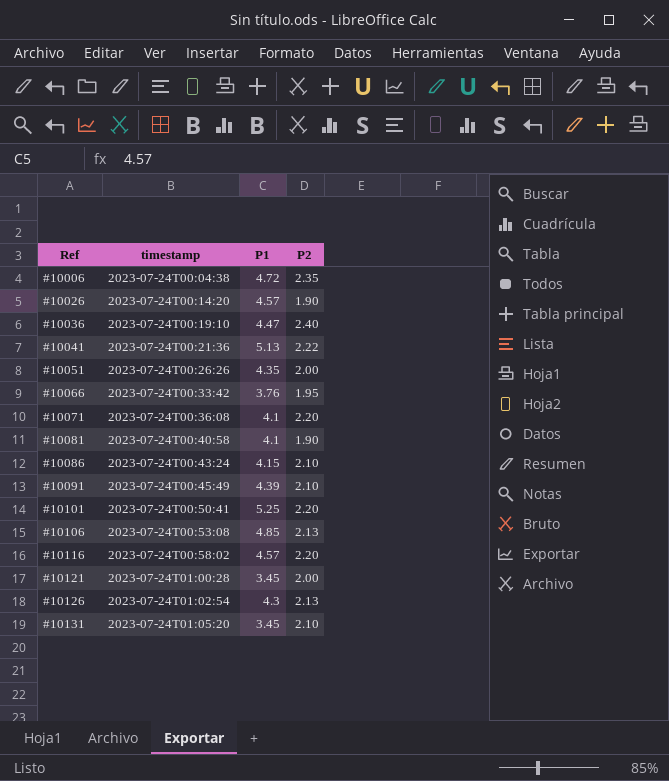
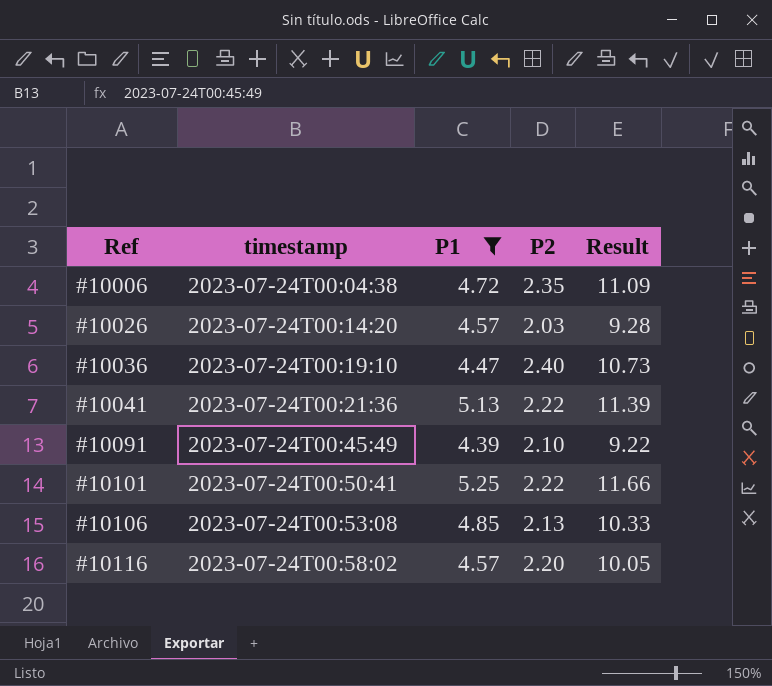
filter: none -> P1 >= 4.39
column Result | formula: none -> [P1] * [P2]
#10026 | P2: 1.90 -> 2.03
#10101 | P2: 2.20 -> 2.22

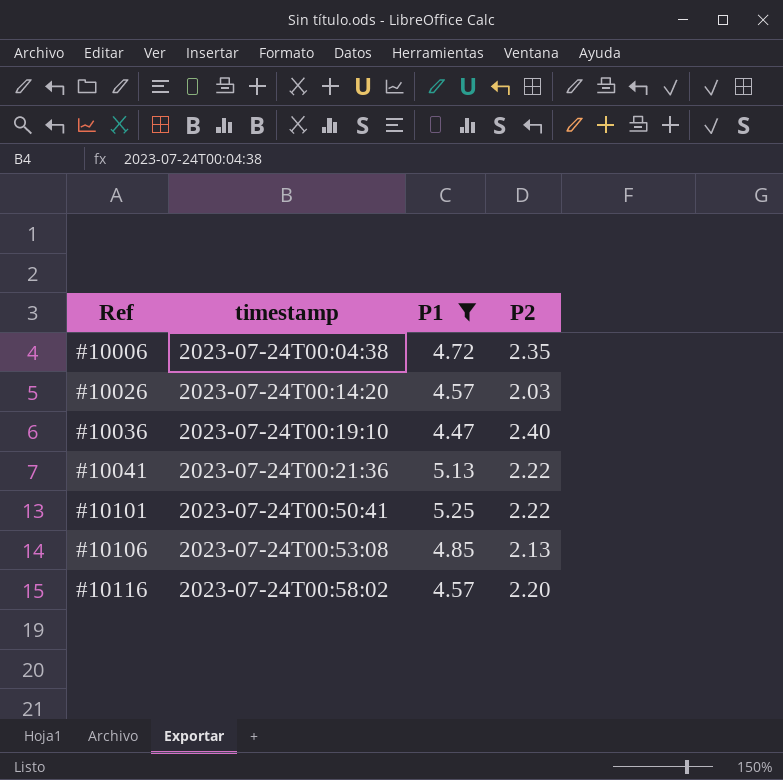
column Result | formula: [P1] * [P2] -> none
row #10091: 2023-07-24T00:45:49 | 4.39 | 2.10 | 9.22 -> none

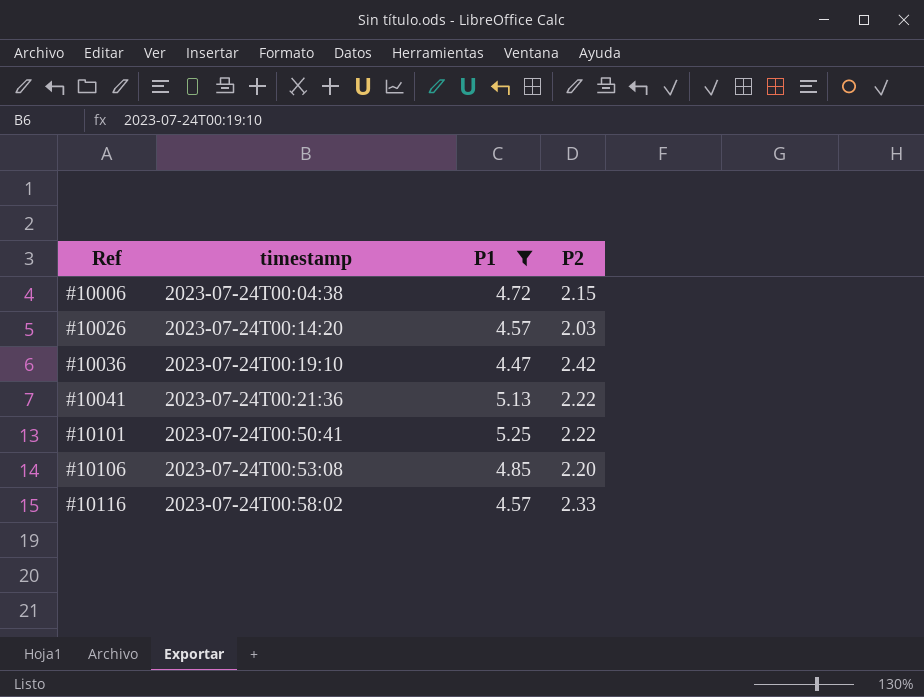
#10006 | P2: 2.35 -> 2.15
#10036 | P2: 2.40 -> 2.42
#10106 | P2: 2.13 -> 2.20
#10116 | P2: 2.20 -> 2.33

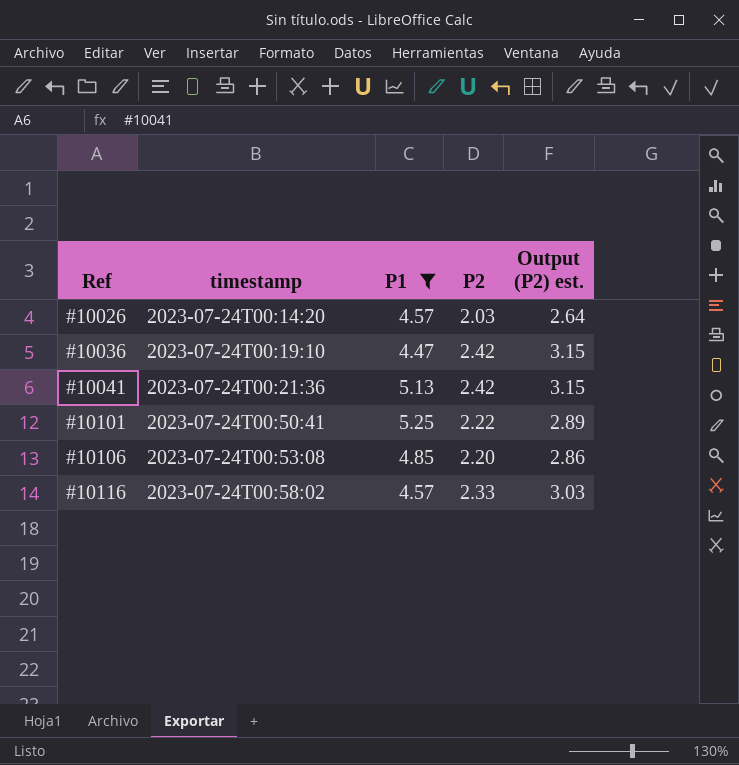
column Output (P2) est. | formula: none -> [P2] * 1.3
row #10006: 2023-07-24T00:04:38 | 4.72 | 2.15 -> none
#10041 | P2: 2.22 -> 2.42

